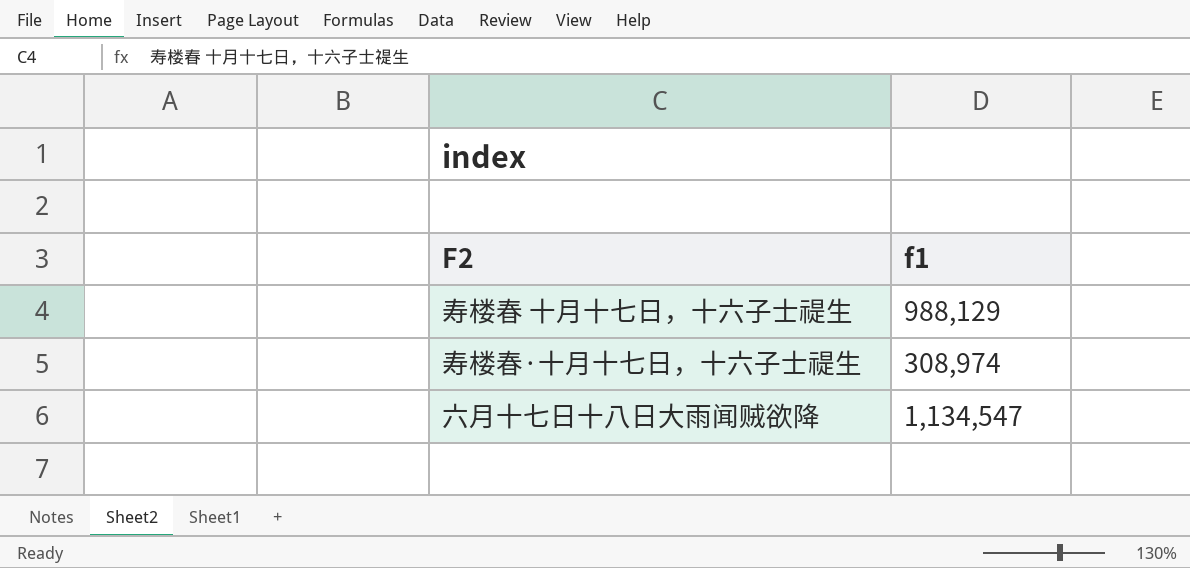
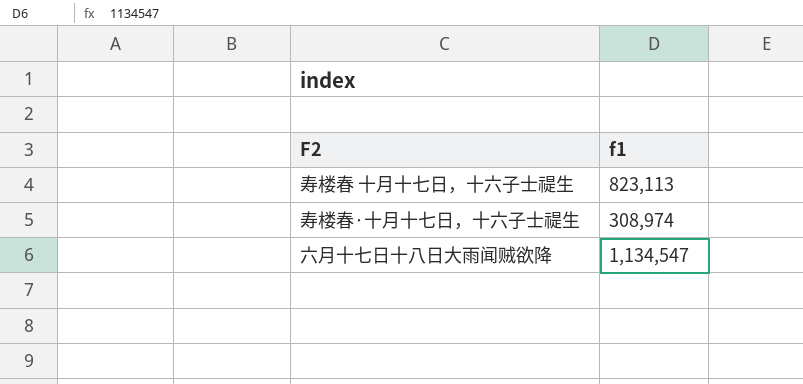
寿楼春 十月十七日，十六子士禔生 | f1: 988,129 -> 823,113

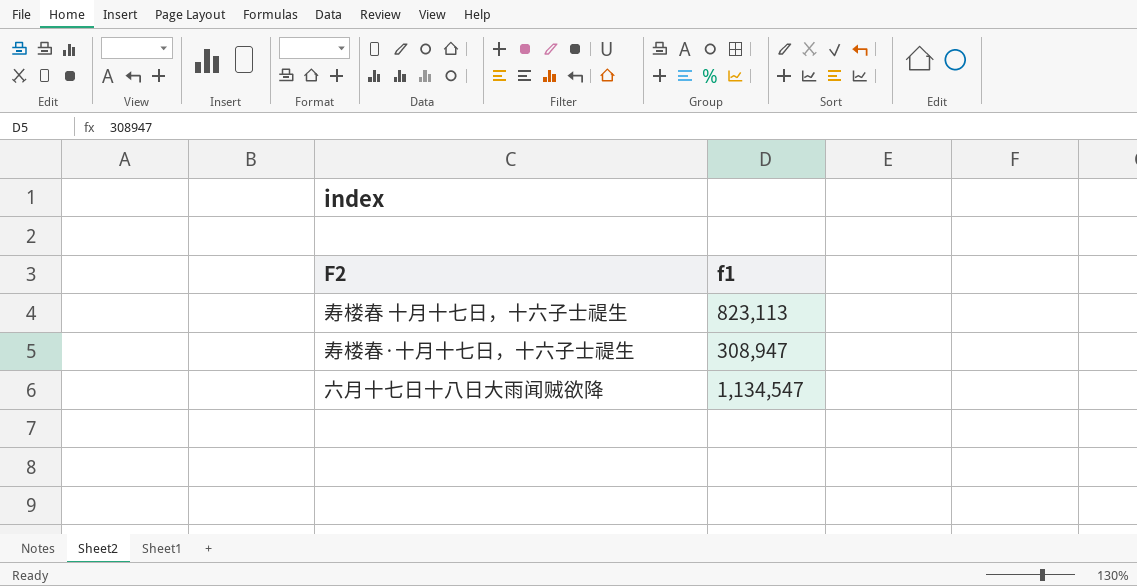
寿楼春·十月十七日，十六子士禔生 | f1: 308,974 -> 308,947

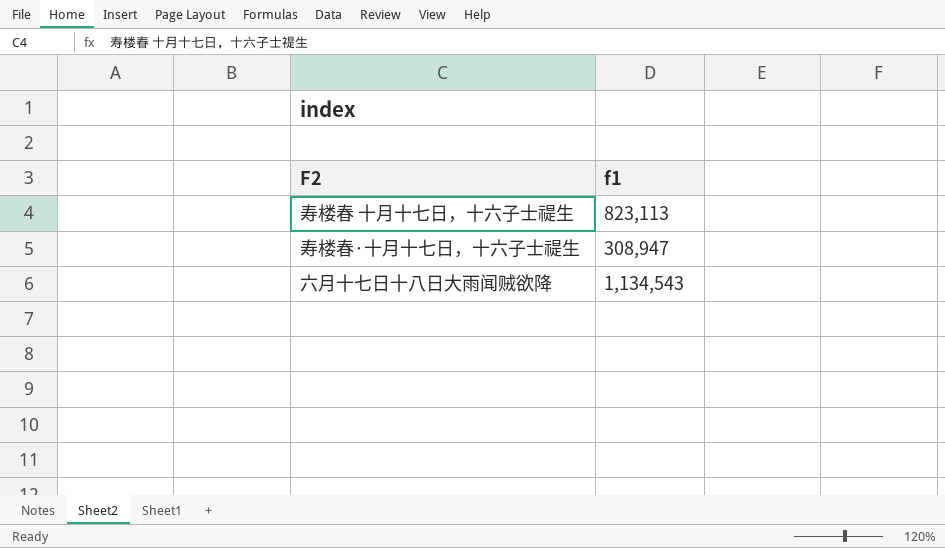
六月十七日十八日大雨闻贼欲降 | f1: 1,134,547 -> 1,134,543

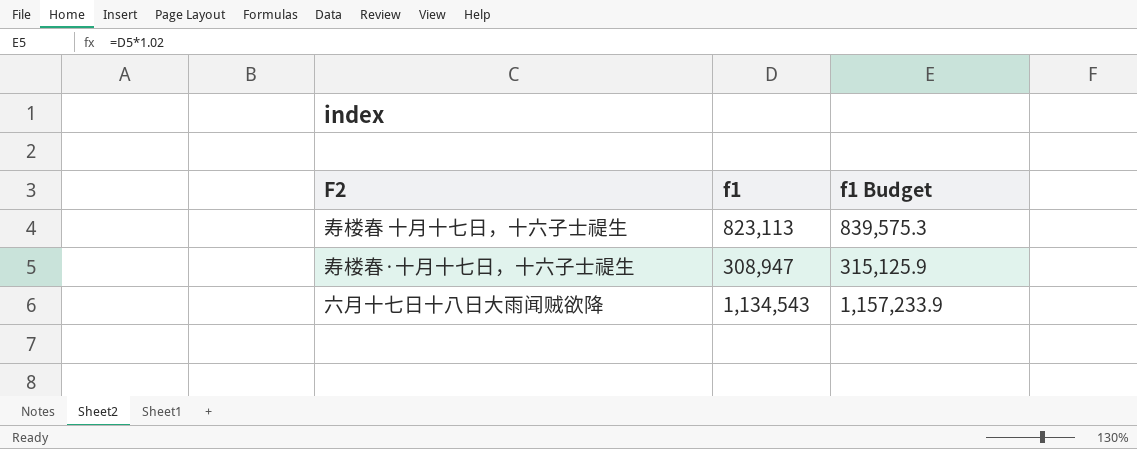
column f1 Budget | formula: none -> [f1] * 1.02

